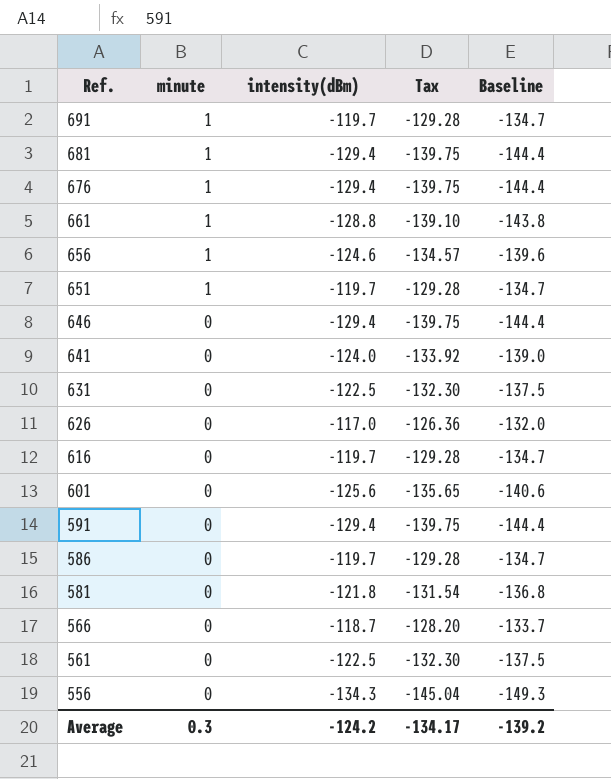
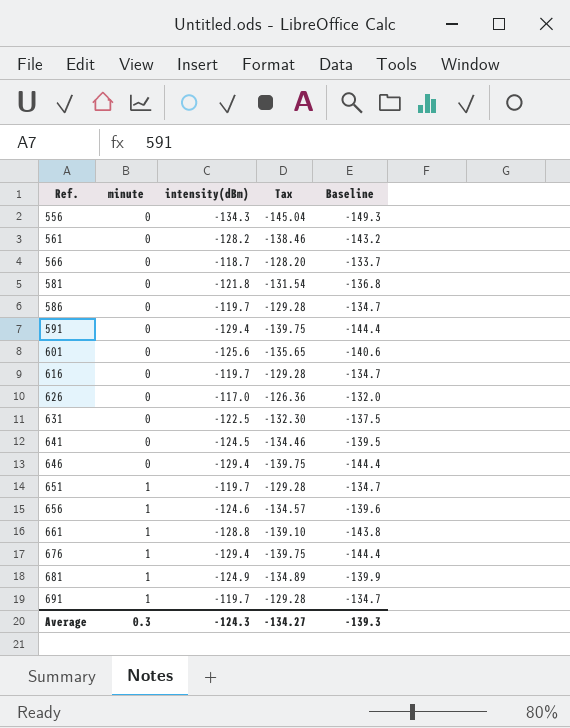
row order: Ref. descending -> Ref. ascending
561 | intensity(dBm): -122.5 -> -128.2
561 | Tax: -132.30 -> -138.46
561 | Baseline: -137.5 -> -143.2
641 | intensity(dBm): -124.0 -> -124.5
641 | Tax: -133.92 -> -134.46
641 | Baseline: -139.0 -> -139.5
681 | intensity(dBm): -129.4 -> -124.9
681 | Tax: -139.75 -> -134.89
681 | Baseline: -144.4 -> -139.9
Average | intensity(dBm): -124.2 -> -124.3
Average | Tax: -134.17 -> -134.27
Average | Baseline: -139.2 -> -139.3

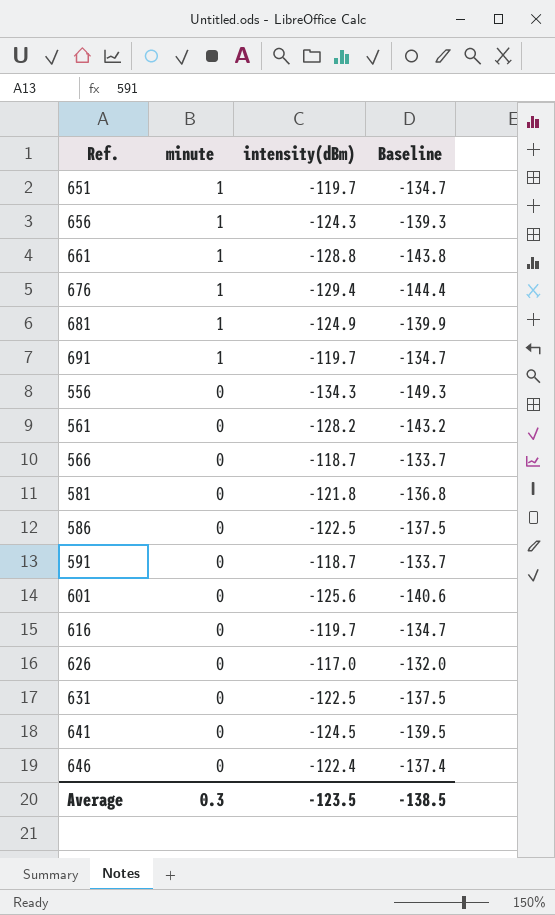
row order: Ref. ascending -> minute descending
column Tax | formula: [intensity(dBm)] * 1.08 -> none
656 | intensity(dBm): -124.6 -> -124.3
656 | Baseline: -139.6 -> -139.3
586 | intensity(dBm): -119.7 -> -122.5
586 | Baseline: -134.7 -> -137.5
591 | intensity(dBm): -129.4 -> -118.7
591 | Baseline: -144.4 -> -133.7
646 | intensity(dBm): -129.4 -> -122.4
646 | Baseline: -144.4 -> -137.4
Average | intensity(dBm): -124.3 -> -123.5
Average | Baseline: -139.3 -> -138.5

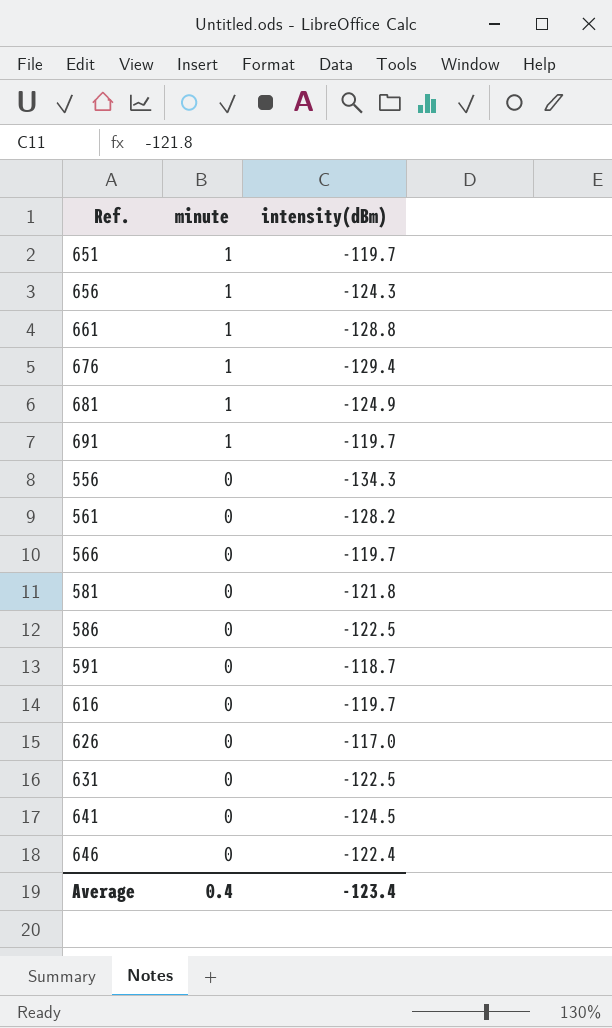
column Baseline | formula: [intensity(dBm)] - 15 -> none
row 601: 0 | -125.6 | -140.6 -> none
566 | intensity(dBm): -118.7 -> -119.7
Average | minute: 0.3 -> 0.4
Average | intensity(dBm): -123.5 -> -123.4

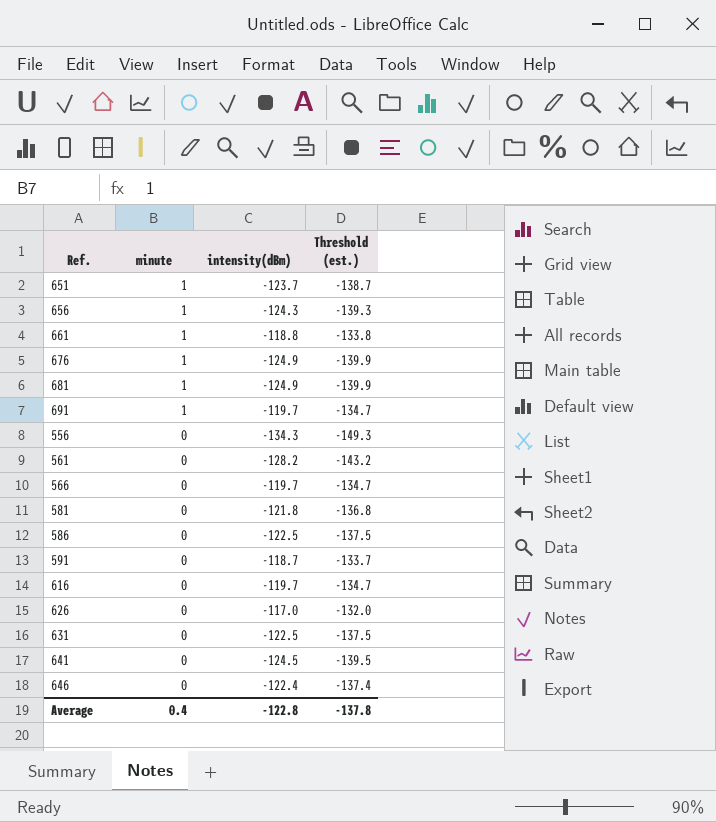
column Threshold (est.) | formula: none -> [intensity(dBm)] - 15
651 | intensity(dBm): -119.7 -> -123.7
661 | intensity(dBm): -128.8 -> -118.8
676 | intensity(dBm): -129.4 -> -124.9
Average | intensity(dBm): -123.4 -> -122.8

